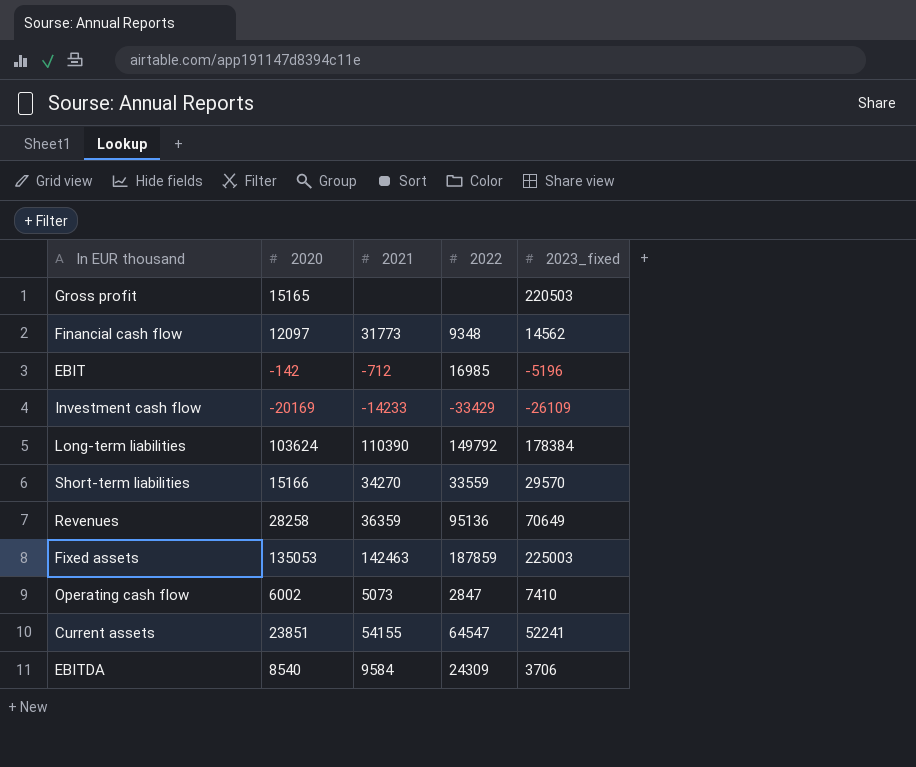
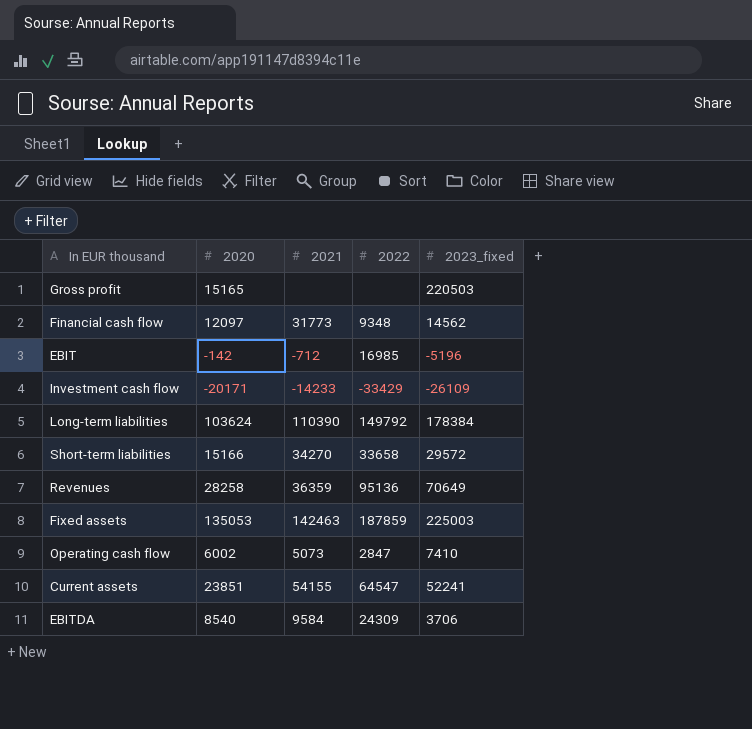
Investment cash flow | 2020: -20169 -> -20171
Short-term liabilities | 2022: 33559 -> 33658
Short-term liabilities | 2023_fixed: 29570 -> 29572

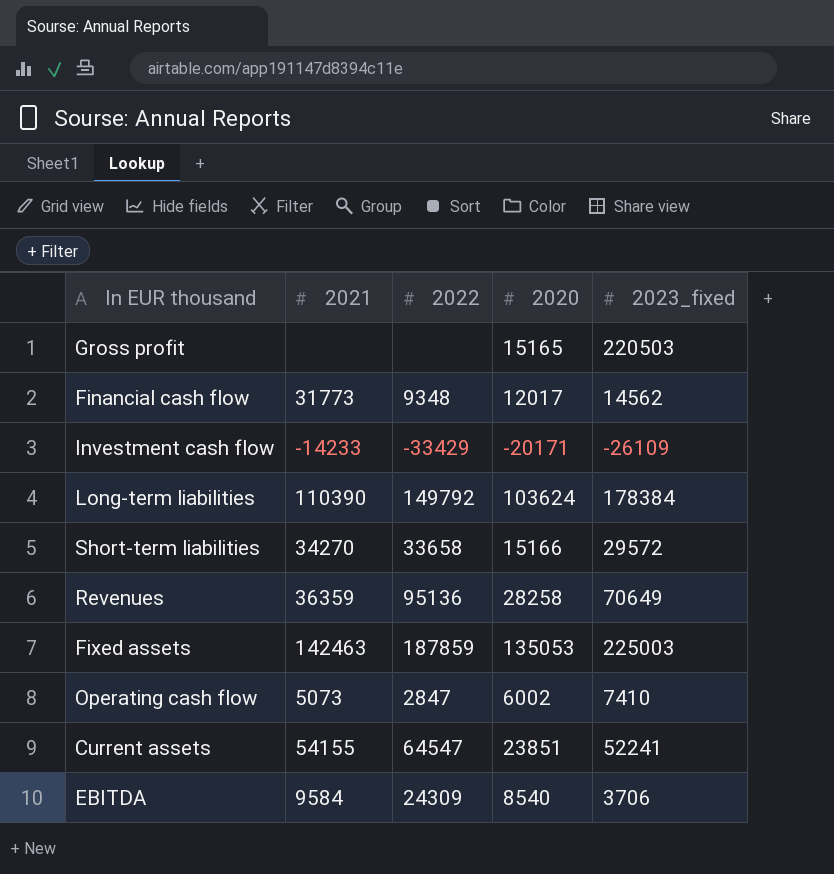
column 2020 | position: 2 -> 4
row EBIT: -142 | -712 | 16985 | -5196 -> none
Financial cash flow | 2020: 12097 -> 12017

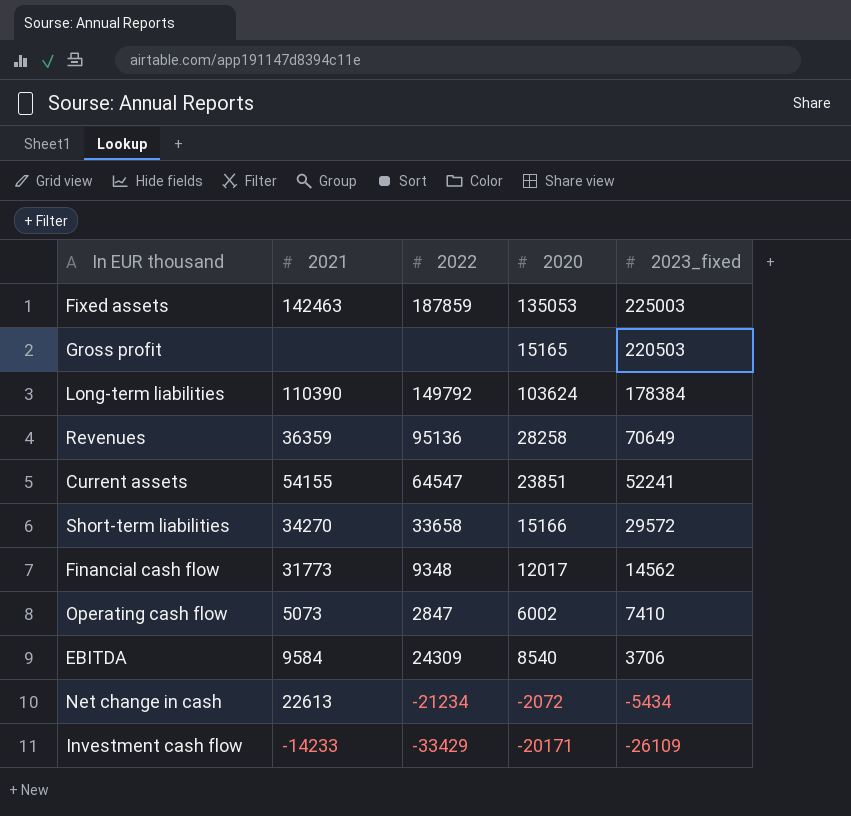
row order: none -> 2023_fixed descending
row Net change in cash: none -> 22613 | -21234 | -2072 | -5434

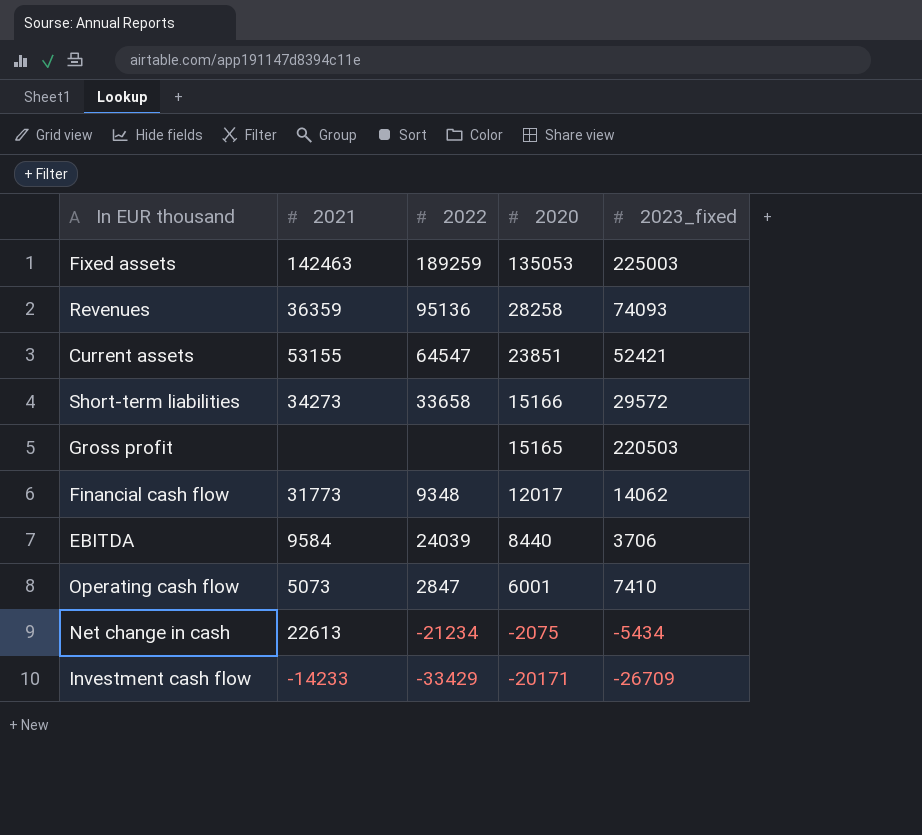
row order: 2023_fixed descending -> 2020 descending
row Long-term liabilities: 110390 | 149792 | 103624 | 178384 -> none
Fixed assets | 2022: 187859 -> 189259
Revenues | 2023_fixed: 70649 -> 74093
Current assets | 2021: 54155 -> 53155
Current assets | 2023_fixed: 52241 -> 52421
Short-term liabilities | 2021: 34270 -> 34273
Financial cash flow | 2023_fixed: 14562 -> 14062
EBITDA | 2022: 24309 -> 24039
EBITDA | 2020: 8540 -> 8440
Operating cash flow | 2020: 6002 -> 6001
Net change in cash | 2020: -2072 -> -2075
Investment cash flow | 2023_fixed: -26109 -> -26709

